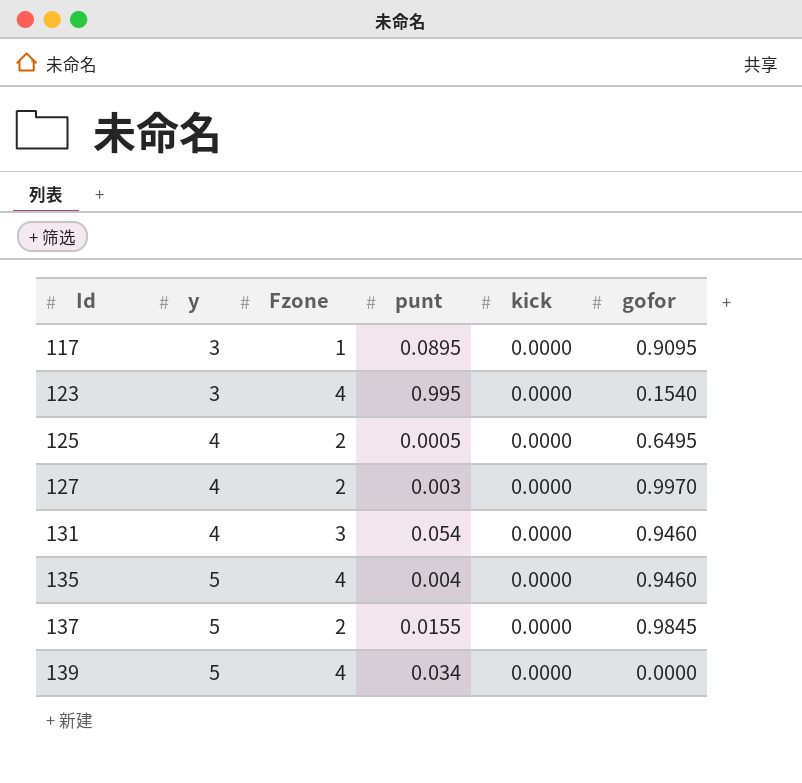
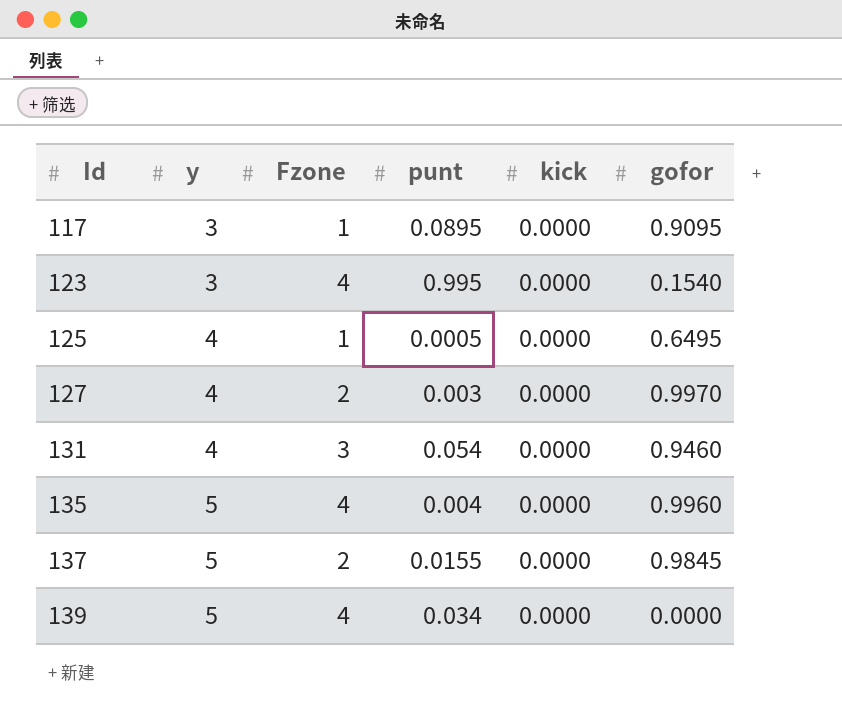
125 | Fzone: 2 -> 1
135 | gofor: 0.9460 -> 0.9960

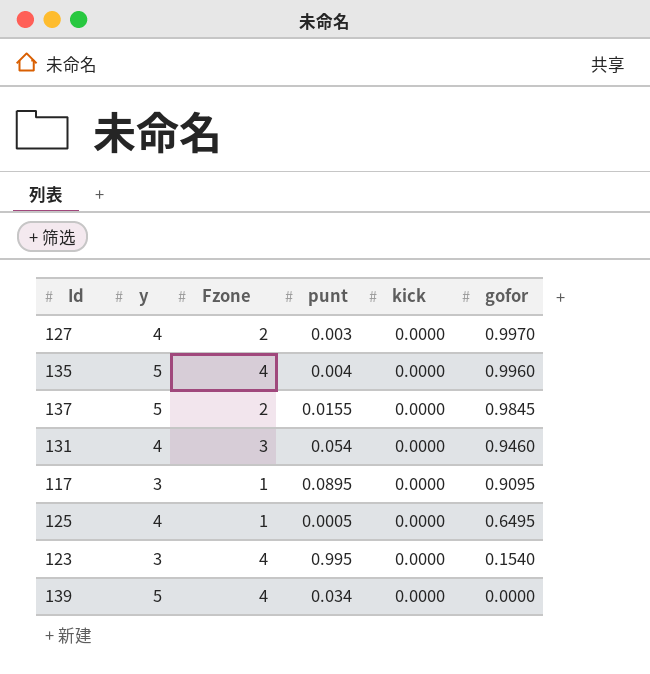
row order: Id ascending -> gofor descending

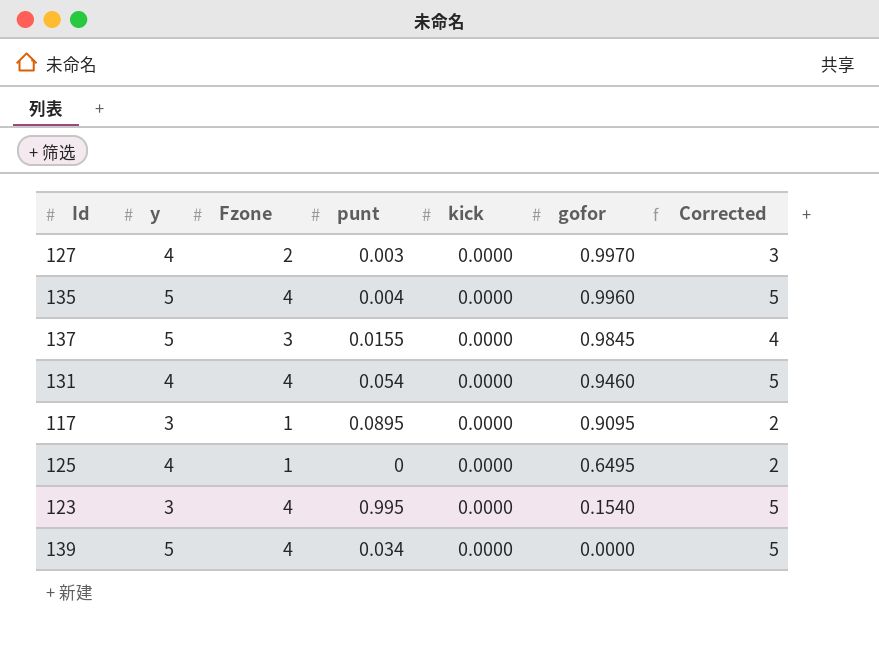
column Corrected | formula: none -> [Fzone] + 1
137 | Fzone: 2 -> 3
131 | Fzone: 3 -> 4
125 | punt: 0.0005 -> 0

